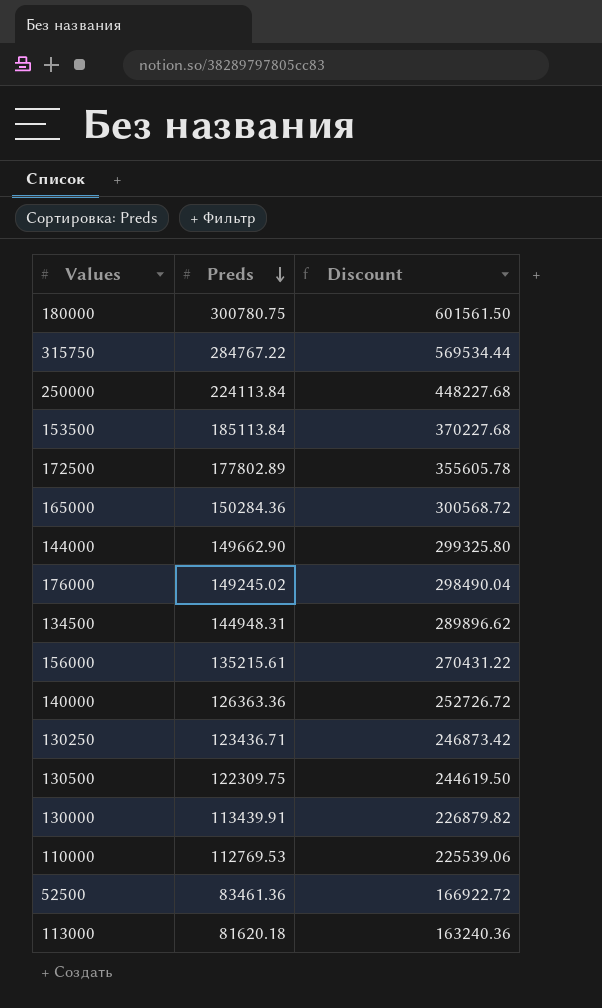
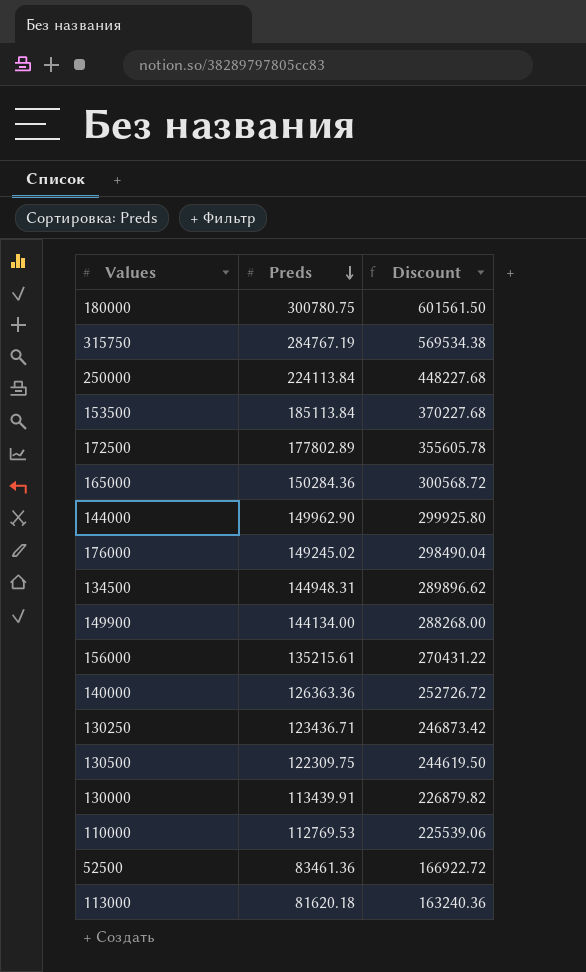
315750 | Preds: 284767.22 -> 284767.19
315750 | Discount: 569534.44 -> 569534.38
144000 | Preds: 149662.90 -> 149962.90
144000 | Discount: 299325.80 -> 299925.80
row 149900: none -> 144134.00 | 288268.00

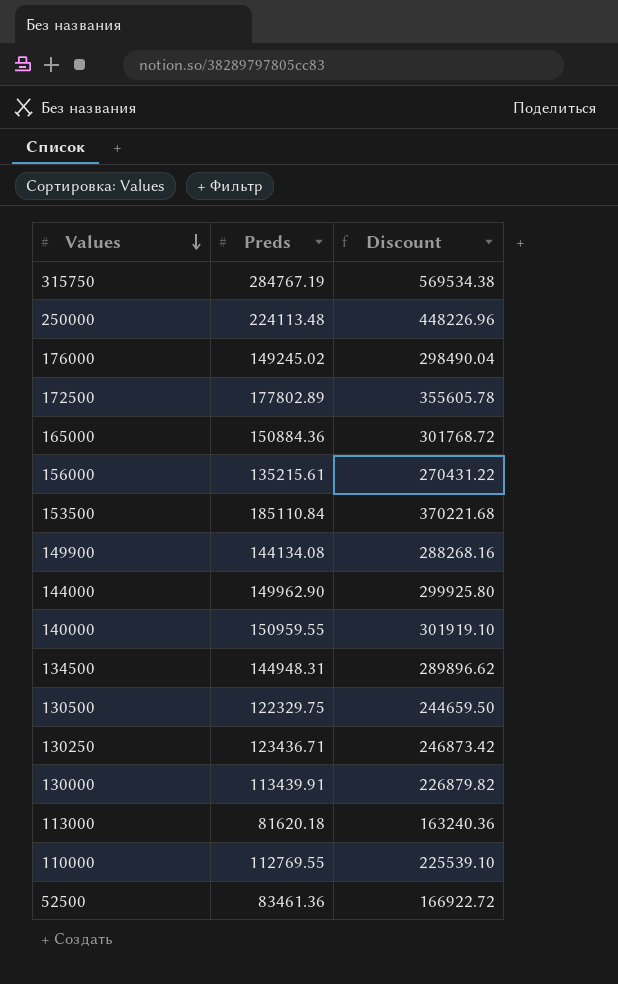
row order: Preds descending -> Values descending
row 180000: 300780.75 | 601561.50 -> none
250000 | Preds: 224113.84 -> 224113.48
250000 | Discount: 448227.68 -> 448226.96
165000 | Preds: 150284.36 -> 150884.36
165000 | Discount: 300568.72 -> 301768.72
153500 | Preds: 185113.84 -> 185110.84
153500 | Discount: 370227.68 -> 370221.68
149900 | Preds: 144134.00 -> 144134.08
149900 | Discount: 288268.00 -> 288268.16
140000 | Preds: 126363.36 -> 150959.55
140000 | Discount: 252726.72 -> 301919.10
130500 | Preds: 122309.75 -> 122329.75
130500 | Discount: 244619.50 -> 244659.50
110000 | Preds: 112769.53 -> 112769.55
110000 | Discount: 225539.06 -> 225539.10

